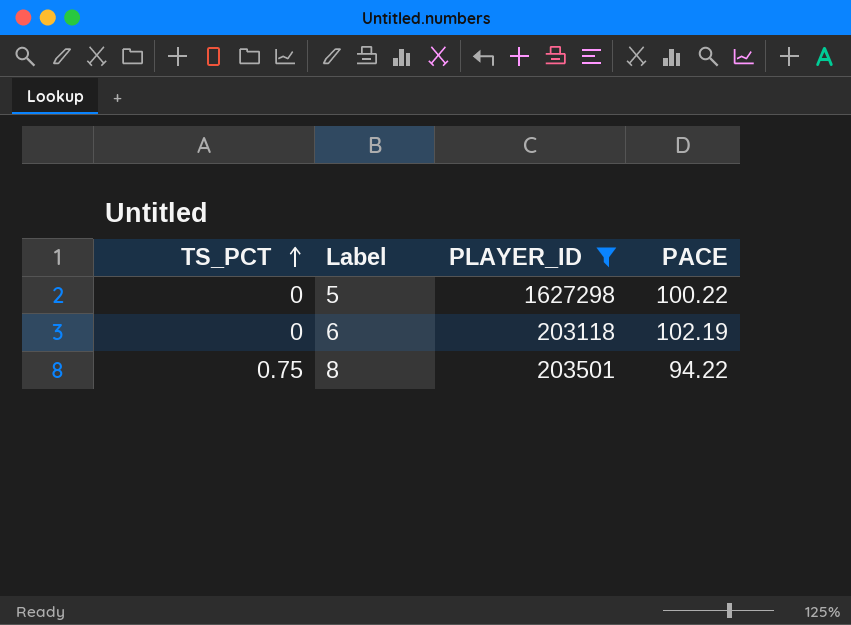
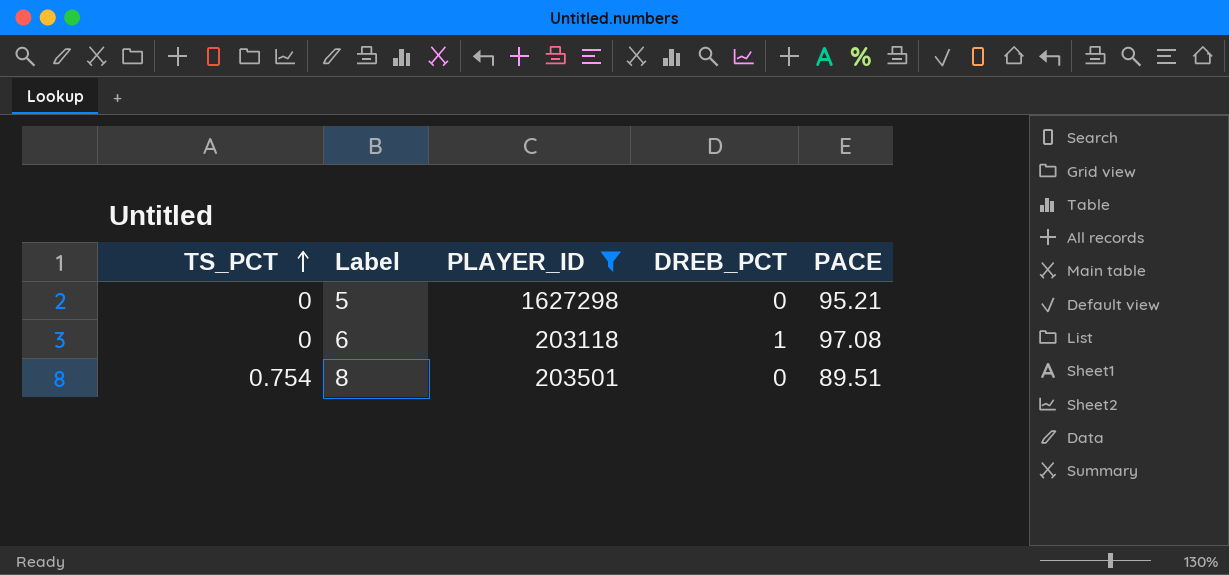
column DREB_PCT | position: none -> 4
5 | PACE: 100.22 -> 95.21
6 | PACE: 102.19 -> 97.08
8 | TS_PCT: 0.75 -> 0.754
8 | PACE: 94.22 -> 89.51

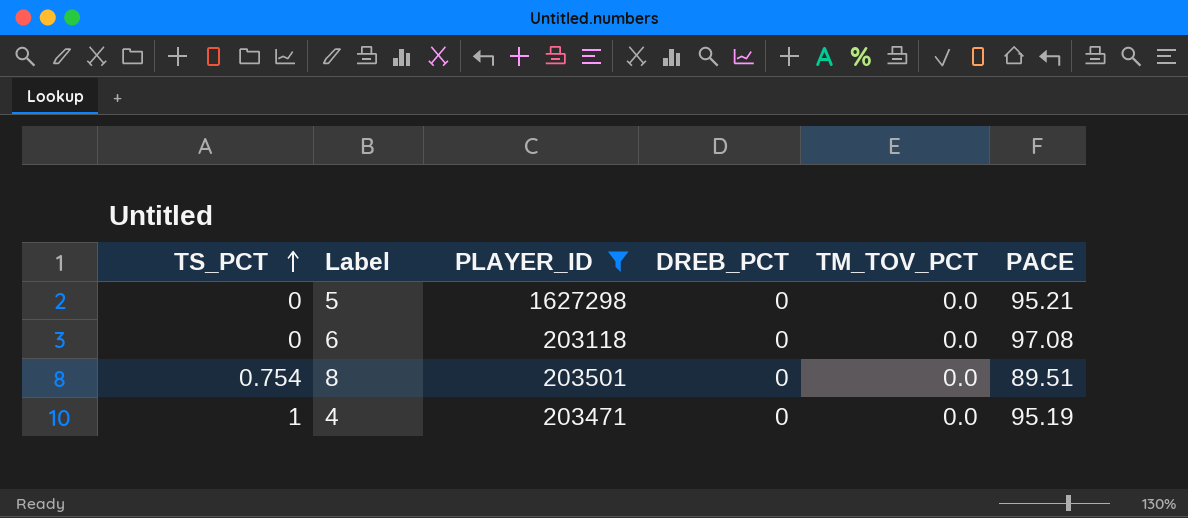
column TM_TOV_PCT | position: none -> 5
6 | DREB_PCT: 1 -> 0
row 4: none -> 1 | 203471 | 0 | 0.0 | 95.19

